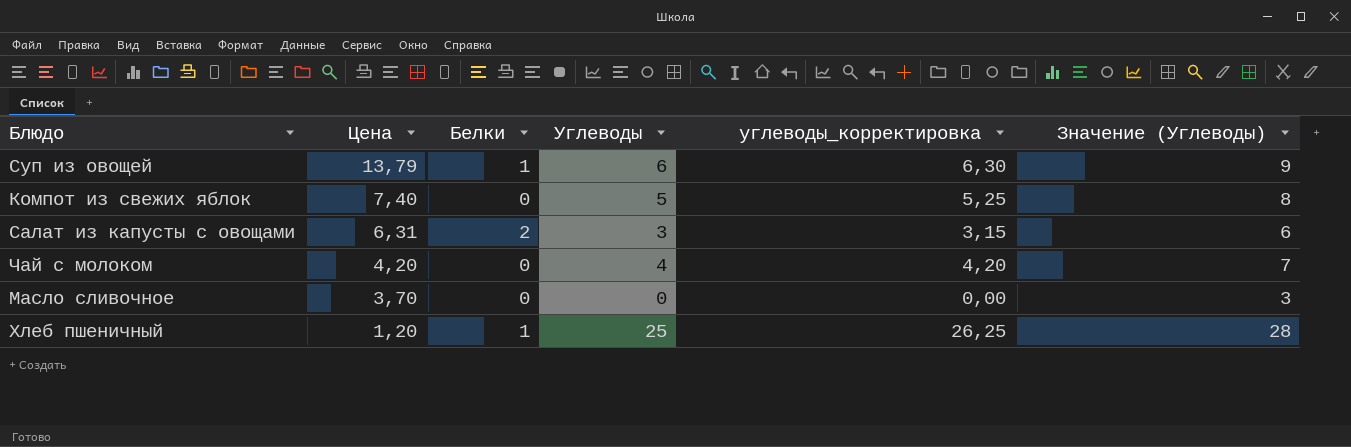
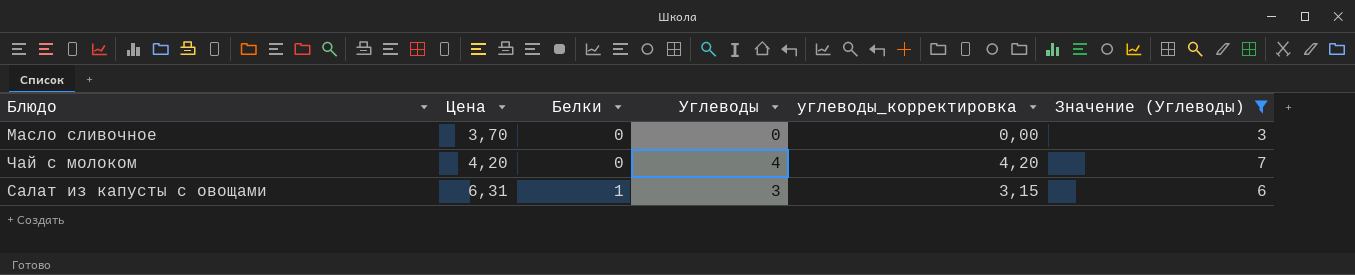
filter: none -> Значение (Углеводы) <= 7
row order: Цена descending -> Цена ascending
Салат из капусты с овощами | Белки: 2 -> 1

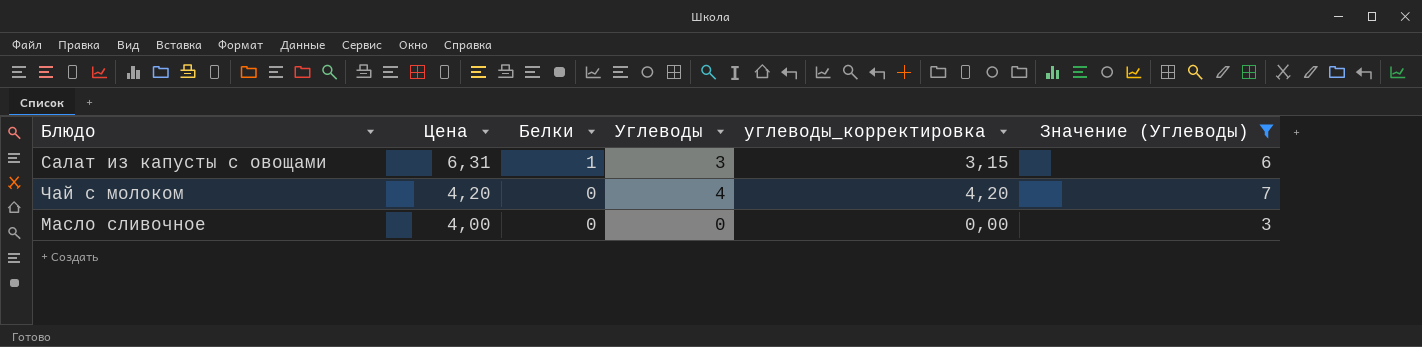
row order: Цена ascending -> Цена descending
Масло сливочное | Цена: 3,70 -> 4,00

